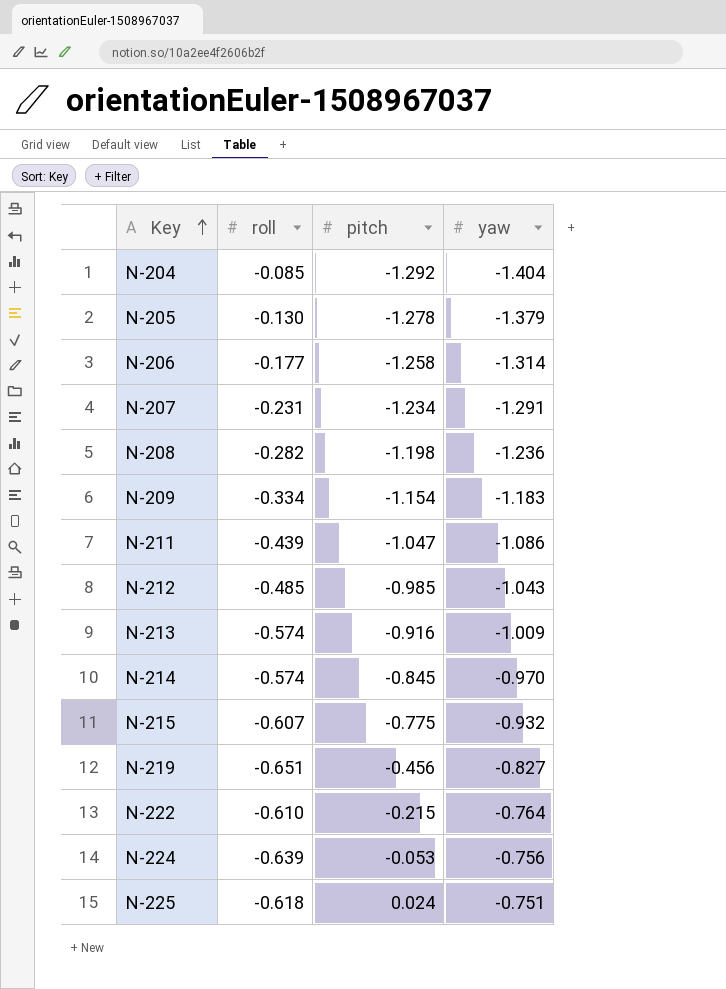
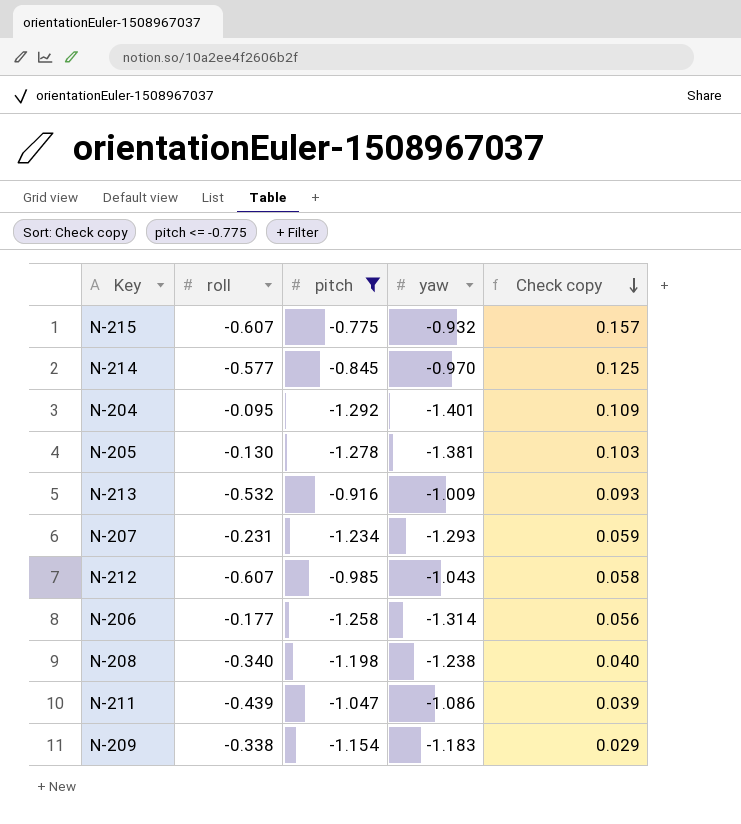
filter: none -> pitch <= -0.775
row order: Key ascending -> Check copy descending
column Check copy | formula: none -> [pitch] - [yaw]
N-214 | roll: -0.574 -> -0.577
N-204 | roll: -0.085 -> -0.095
N-204 | yaw: -1.404 -> -1.401
N-205 | yaw: -1.379 -> -1.381
N-213 | roll: -0.574 -> -0.532
N-207 | yaw: -1.291 -> -1.293
N-212 | roll: -0.485 -> -0.607
N-208 | roll: -0.282 -> -0.340
N-208 | yaw: -1.236 -> -1.238
N-209 | roll: -0.334 -> -0.338

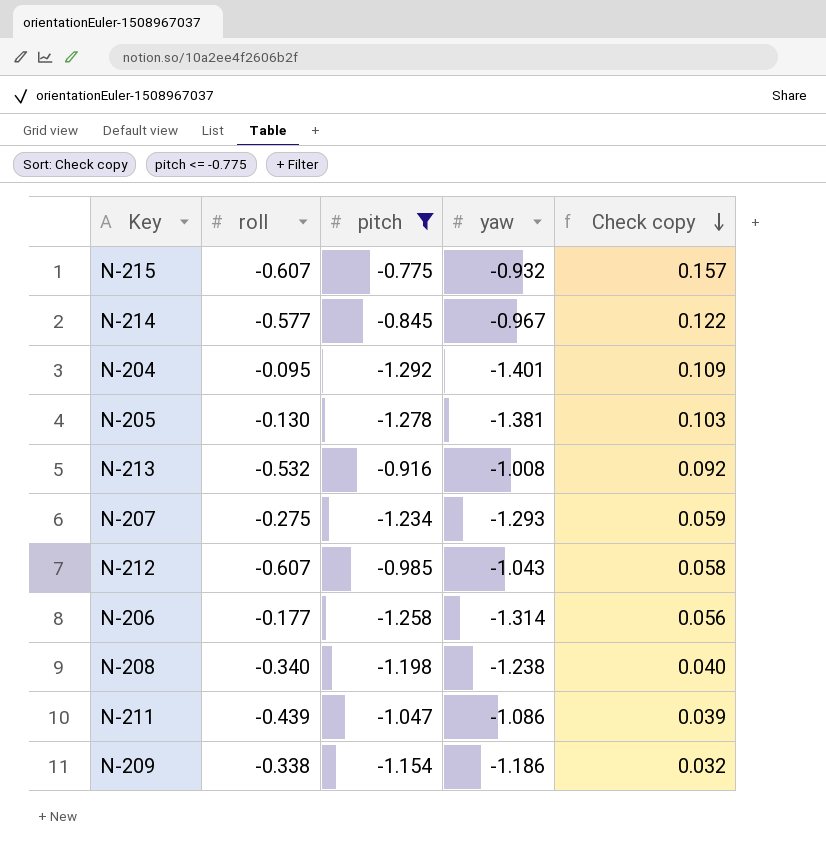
N-214 | yaw: -0.970 -> -0.967
N-214 | Check copy: 0.125 -> 0.122
N-213 | yaw: -1.009 -> -1.008
N-213 | Check copy: 0.093 -> 0.092
N-207 | roll: -0.231 -> -0.275
N-209 | yaw: -1.183 -> -1.186
N-209 | Check copy: 0.029 -> 0.032

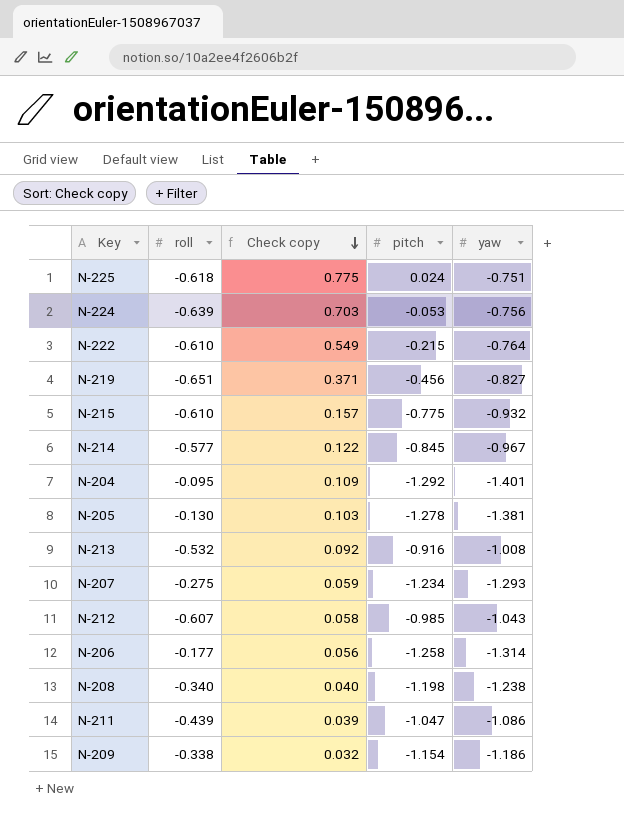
filter: pitch <= -0.775 -> none
column Check copy | position: 5 -> 3
N-215 | roll: -0.607 -> -0.610

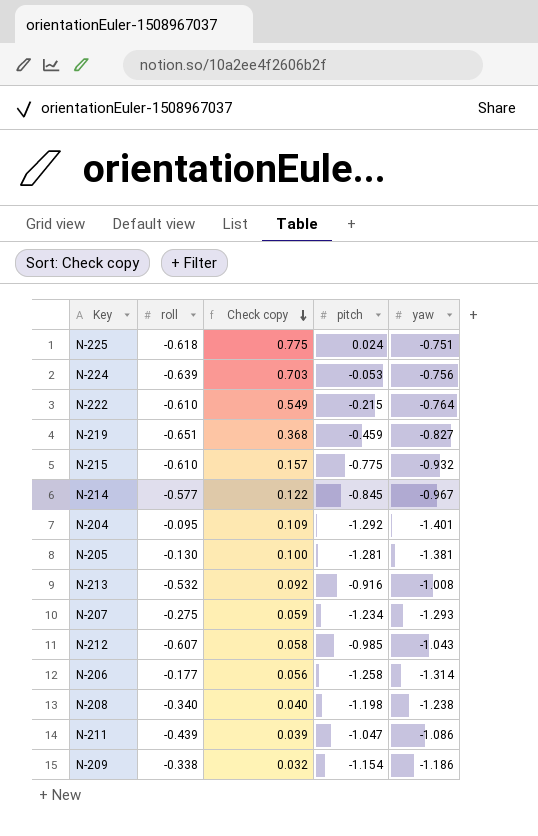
N-219 | Check copy: 0.371 -> 0.368
N-219 | pitch: -0.456 -> -0.459
N-205 | Check copy: 0.103 -> 0.100
N-205 | pitch: -1.278 -> -1.281

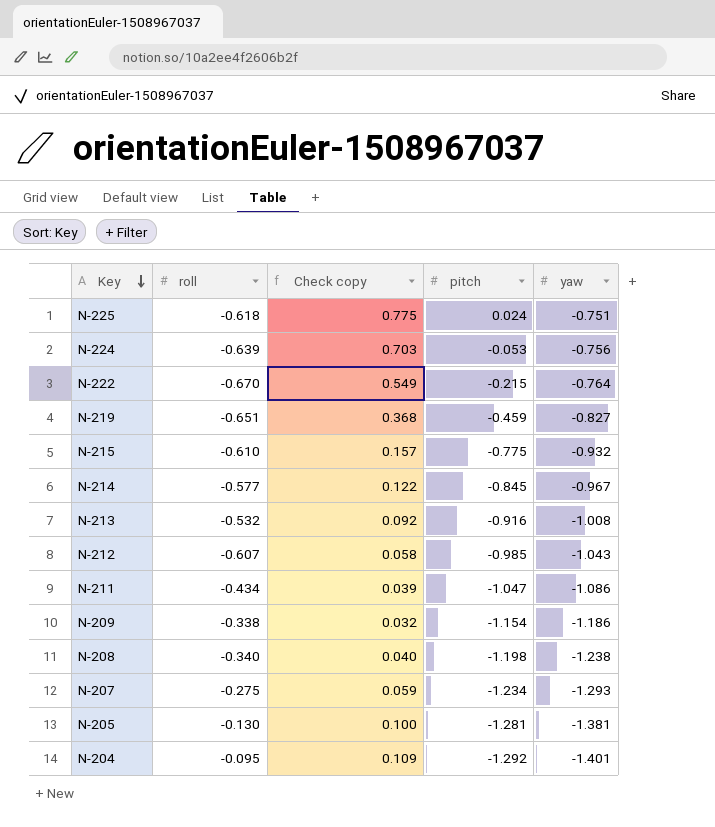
row order: Check copy descending -> Key descending
row N-206: -0.177 | 0.056 | -1.258 | -1.314 -> none
N-222 | roll: -0.610 -> -0.670
N-211 | roll: -0.439 -> -0.434

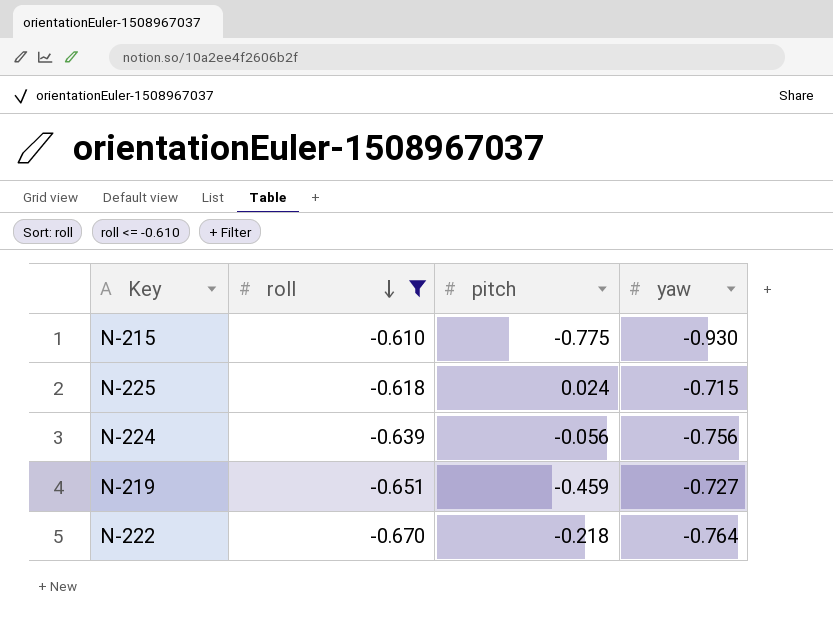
filter: none -> roll <= -0.610
row order: Key descending -> roll descending
column Check copy | formula: [pitch] - [yaw] -> none
N-215 | yaw: -0.932 -> -0.930
N-225 | yaw: -0.751 -> -0.715
N-224 | pitch: -0.053 -> -0.056
N-219 | yaw: -0.827 -> -0.727
N-222 | pitch: -0.215 -> -0.218

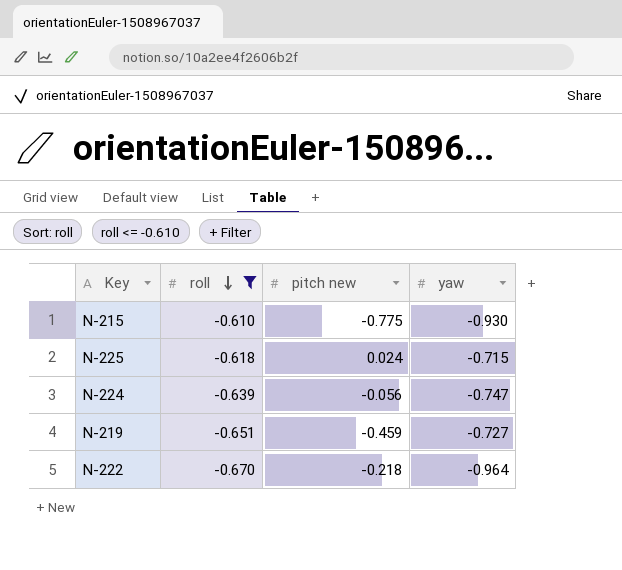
column name: pitch -> pitch new
N-224 | yaw: -0.756 -> -0.747
N-222 | yaw: -0.764 -> -0.964

